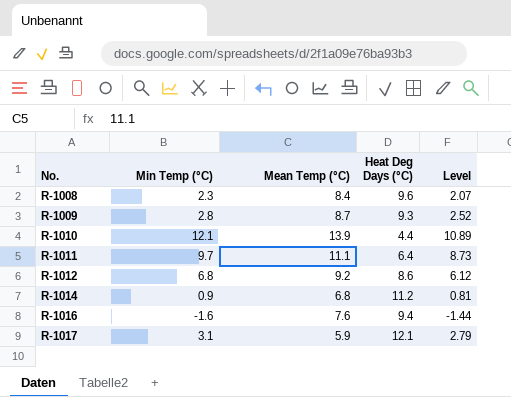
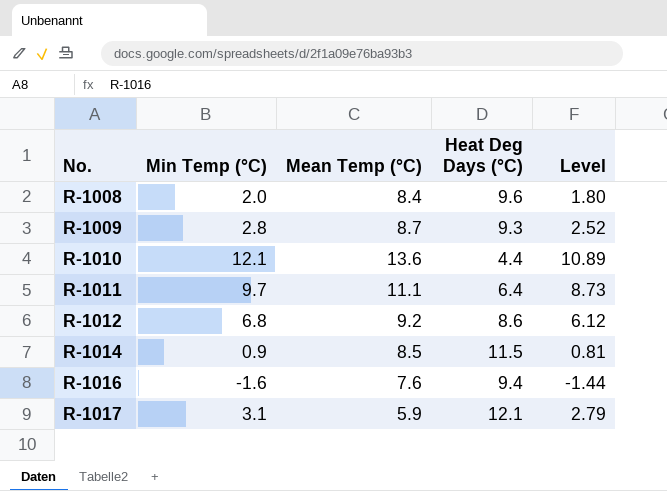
R-1008 | Min Temp (°C): 2.3 -> 2.0
R-1008 | Level: 2.07 -> 1.80
R-1010 | Mean Temp (°C): 13.9 -> 13.6
R-1014 | Mean Temp (°C): 6.8 -> 8.5
R-1014 | Heat Deg Days (°C): 11.2 -> 11.5

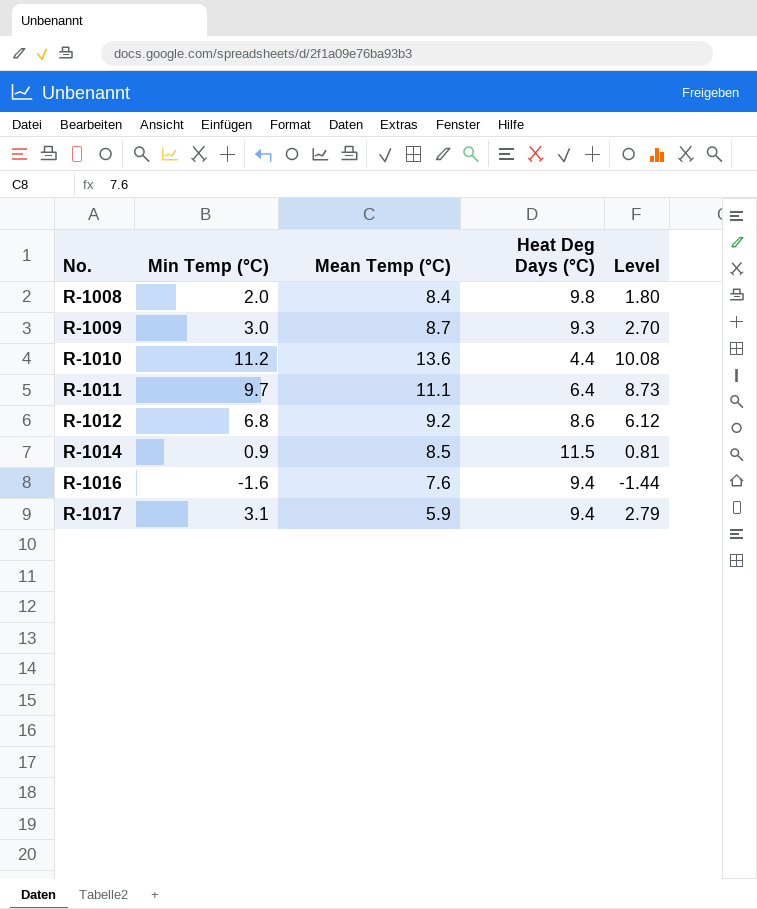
R-1008 | Heat Deg Days (°C): 9.6 -> 9.8
R-1009 | Min Temp (°C): 2.8 -> 3.0
R-1009 | Level: 2.52 -> 2.70
R-1010 | Min Temp (°C): 12.1 -> 11.2
R-1010 | Level: 10.89 -> 10.08
R-1017 | Heat Deg Days (°C): 12.1 -> 9.4

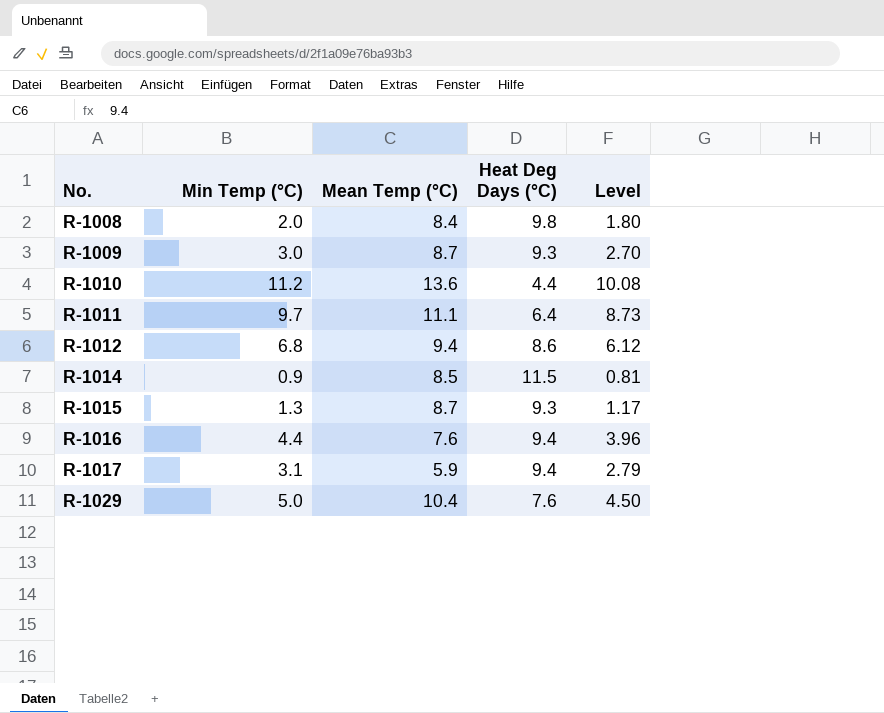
R-1012 | Mean Temp (°C): 9.2 -> 9.4
row R-1015: none -> 1.3 | 8.7 | 9.3 | 1.17
R-1016 | Min Temp (°C): -1.6 -> 4.4
R-1016 | Level: -1.44 -> 3.96
row R-1029: none -> 5.0 | 10.4 | 7.6 | 4.50

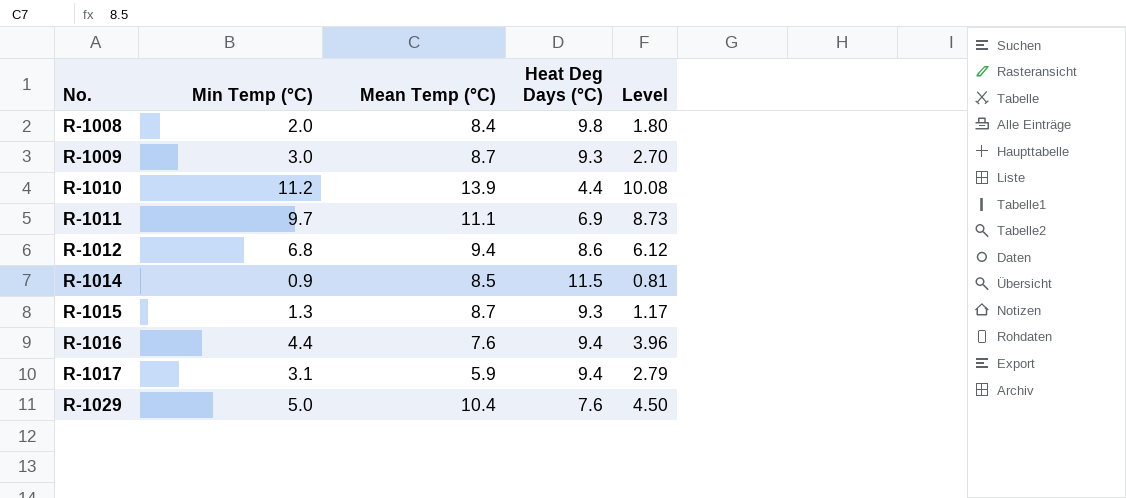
R-1010 | Mean Temp (°C): 13.6 -> 13.9
R-1011 | Heat Deg Days (°C): 6.4 -> 6.9

